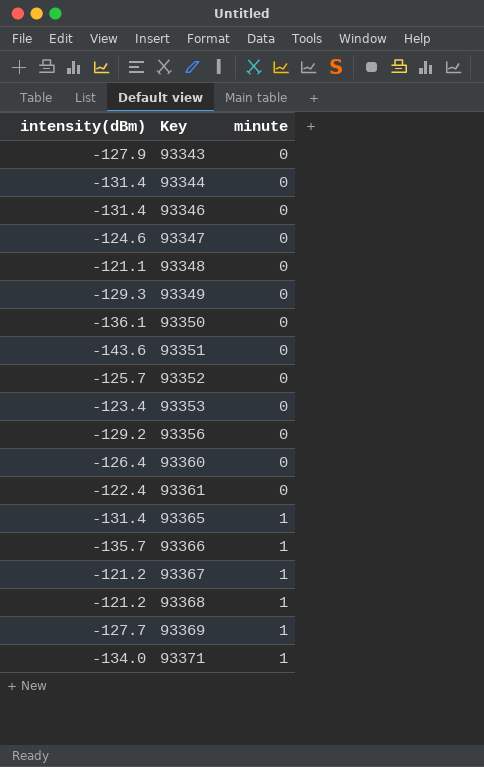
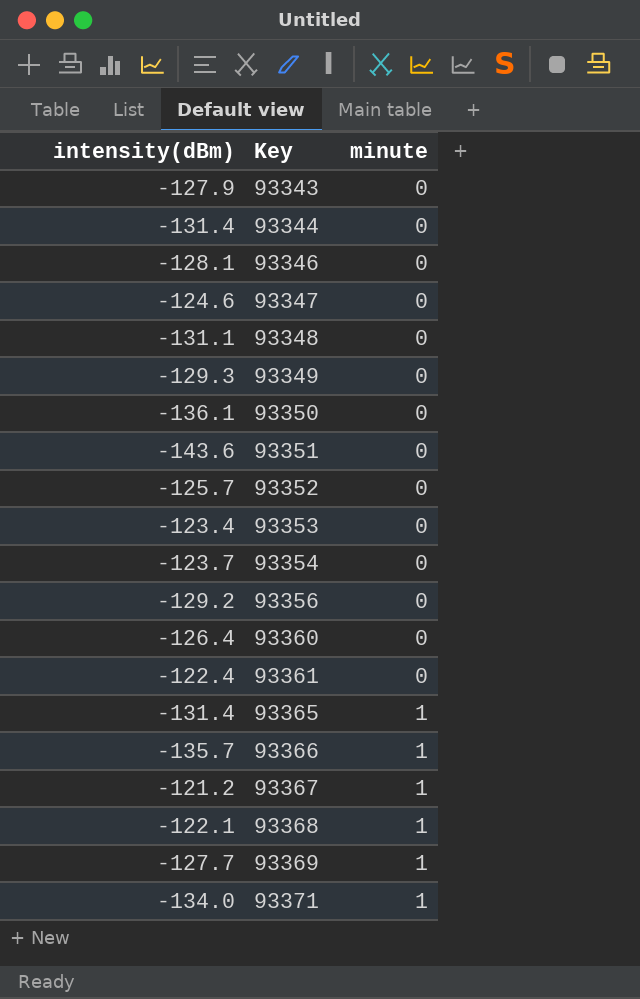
93346 | intensity(dBm): -131.4 -> -128.1
93348 | intensity(dBm): -121.1 -> -131.1
row 93354: none -> -123.7 | 0
93368 | intensity(dBm): -121.2 -> -122.1

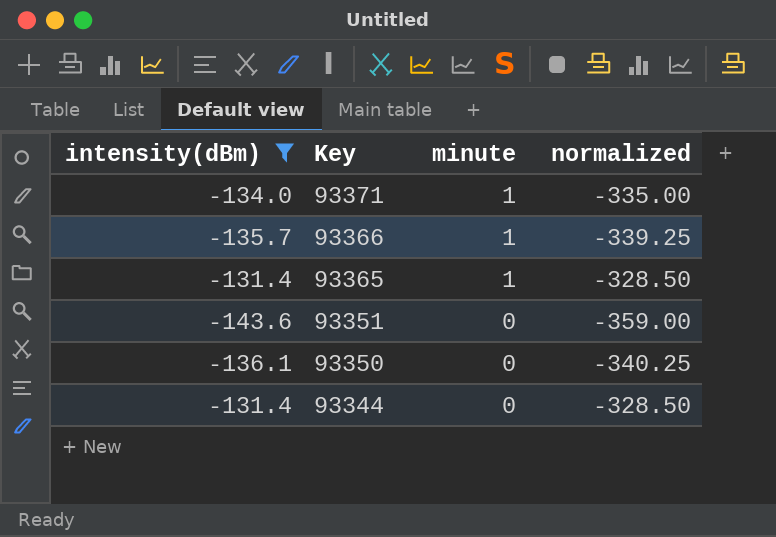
filter: none -> intensity(dBm) <= -131.4
row order: Key ascending -> Key descending
column normalized | formula: none -> [intensity(dBm)] * 2.5

